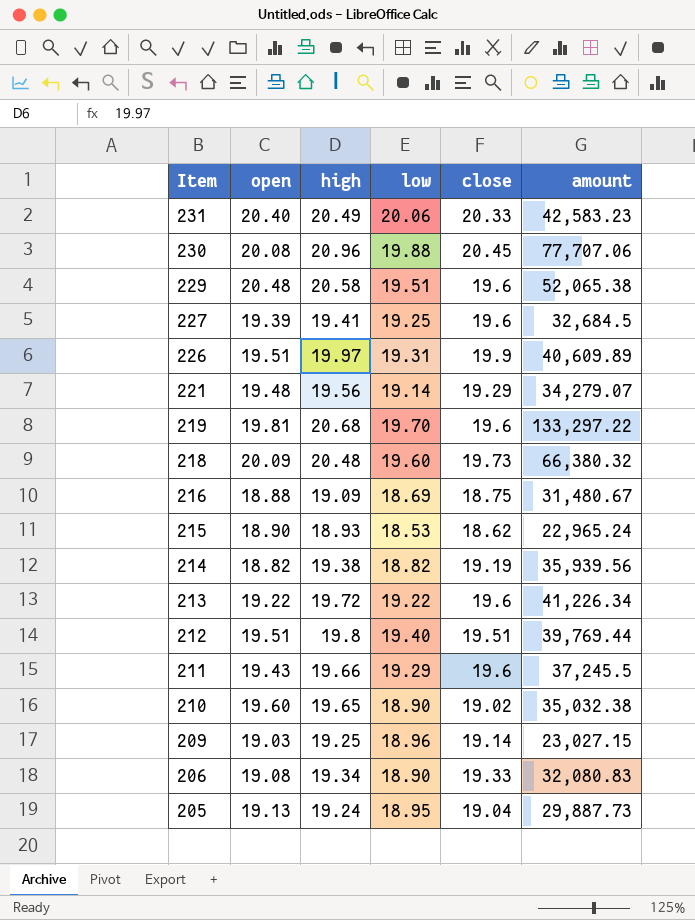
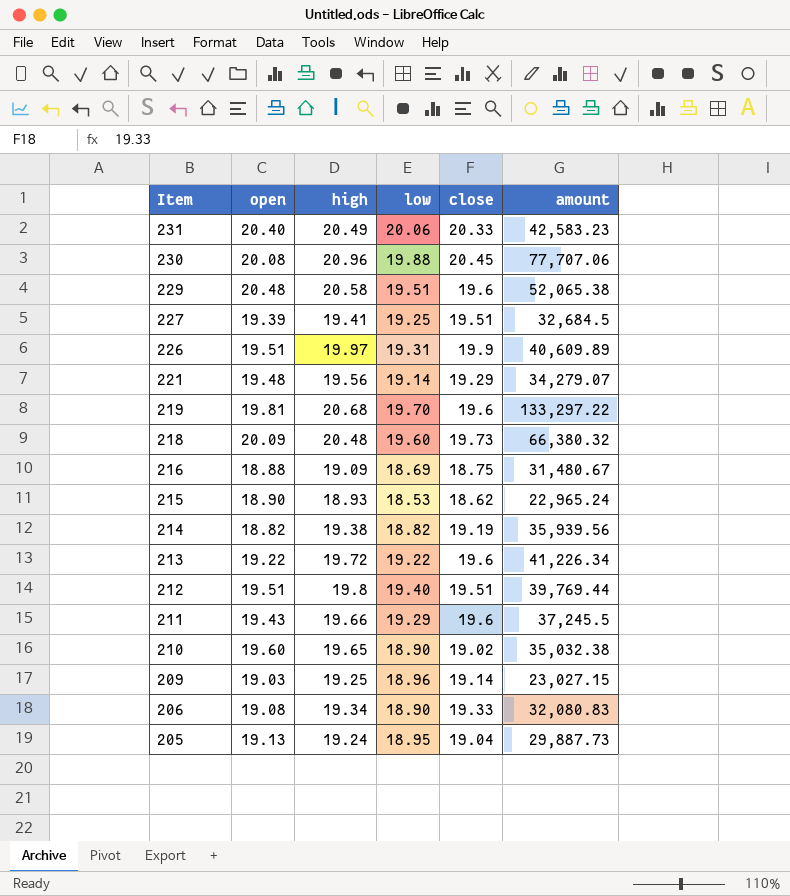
227 | close: 19.6 -> 19.51

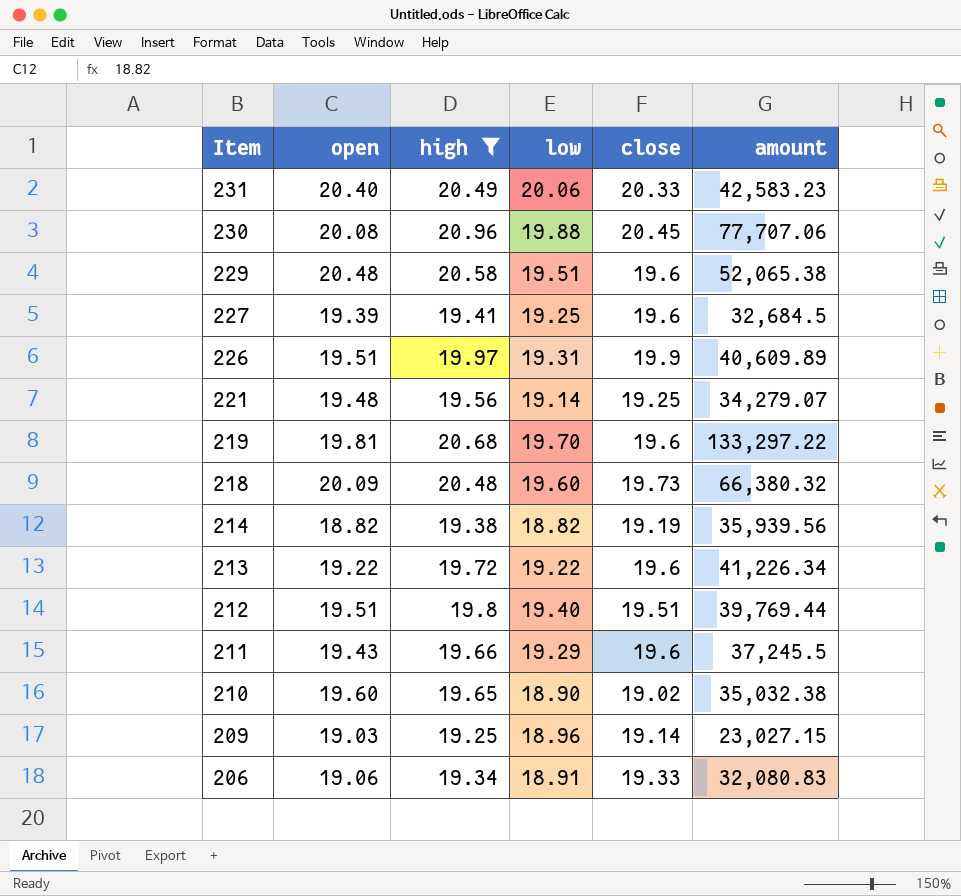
filter: none -> high >= 19.25
227 | close: 19.51 -> 19.6
221 | close: 19.29 -> 19.25
206 | open: 19.08 -> 19.06
206 | low: 18.90 -> 18.91

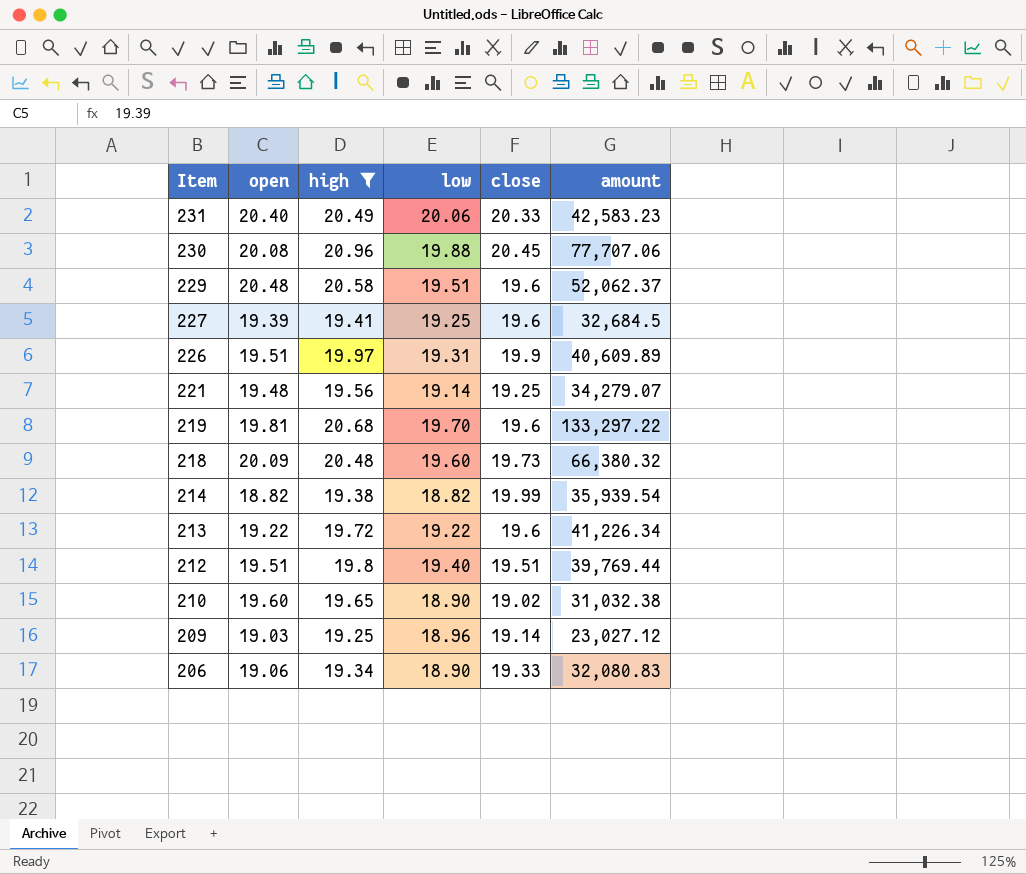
row 211: 19.43 | 19.66 | 19.29 | 19.6 | 37,245.5 -> none
229 | amount: 52,065.38 -> 52,062.37
214 | close: 19.19 -> 19.99
214 | amount: 35,939.56 -> 35,939.54
210 | amount: 35,032.38 -> 31,032.38
209 | amount: 23,027.15 -> 23,027.12
206 | low: 18.91 -> 18.90

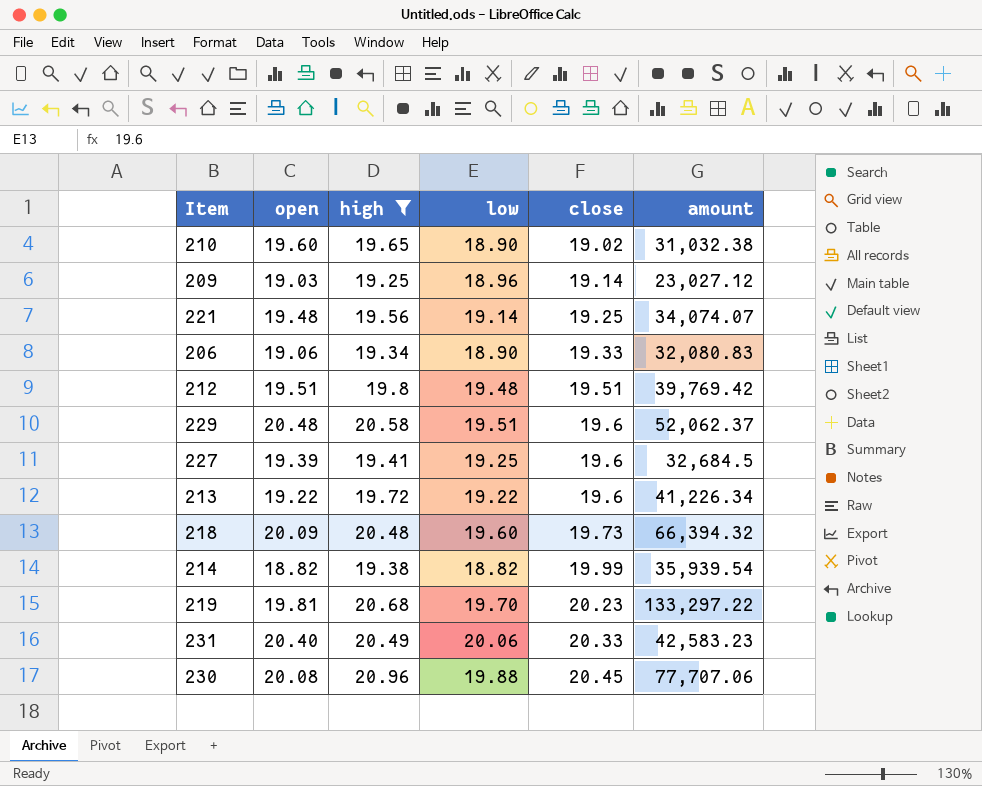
row order: Item descending -> close ascending
row 226: 19.51 | 19.97 | 19.31 | 19.9 | 40,609.89 -> none
221 | amount: 34,279.07 -> 34,074.07
212 | low: 19.40 -> 19.48
212 | amount: 39,769.44 -> 39,769.42
218 | amount: 66,380.32 -> 66,394.32
219 | close: 19.6 -> 20.23

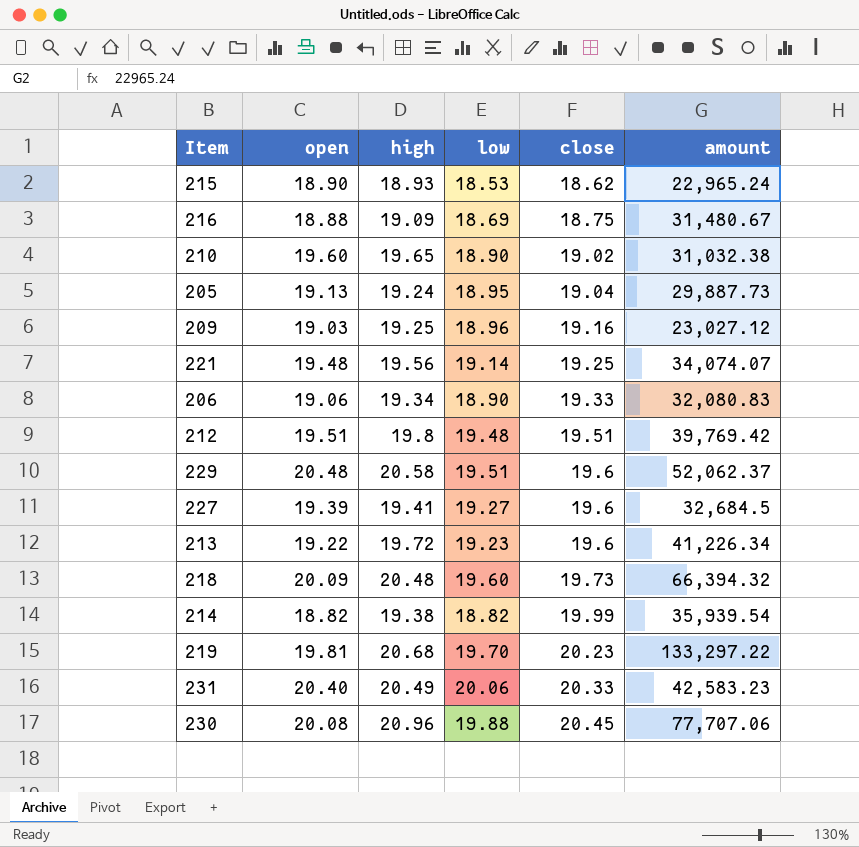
filter: high >= 19.25 -> none
209 | close: 19.14 -> 19.16
227 | low: 19.25 -> 19.27
213 | low: 19.22 -> 19.23

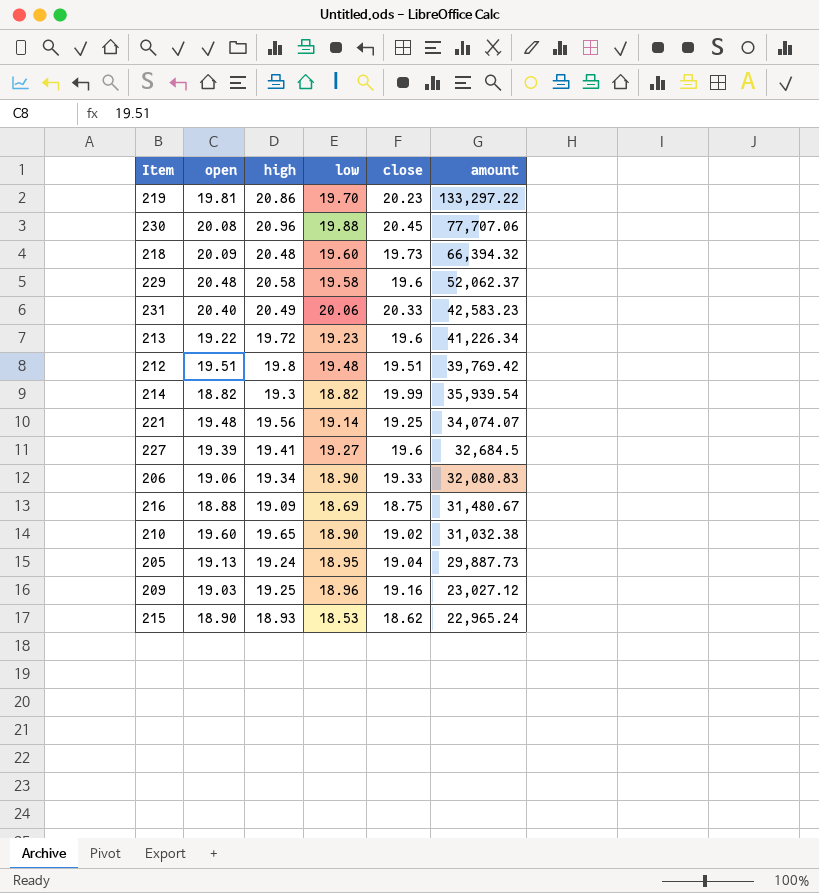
row order: close ascending -> amount descending
219 | high: 20.68 -> 20.86
229 | low: 19.51 -> 19.58
214 | high: 19.38 -> 19.3

